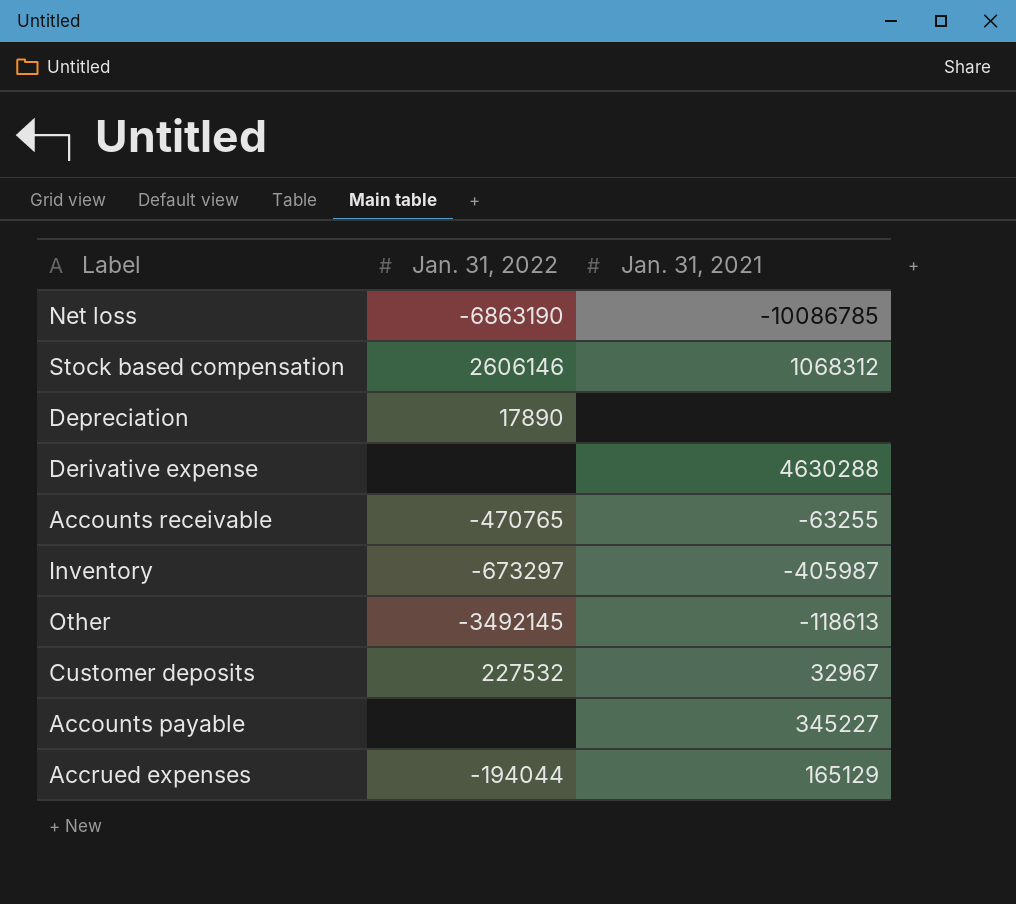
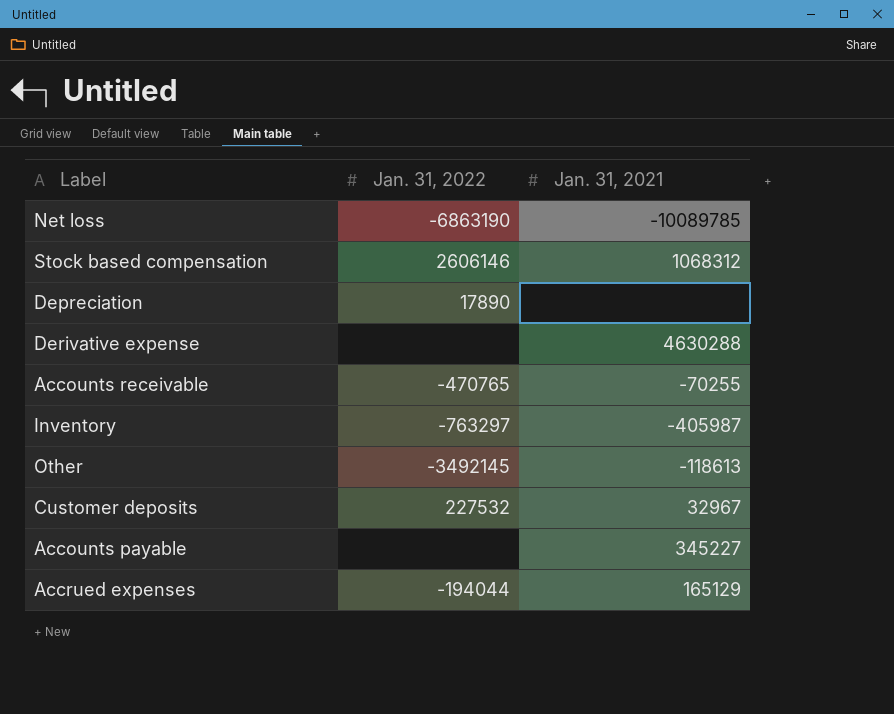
Net loss | Jan. 31, 2021: -10086785 -> -10089785
Accounts receivable | Jan. 31, 2021: -63255 -> -70255
Inventory | Jan. 31, 2022: -673297 -> -763297

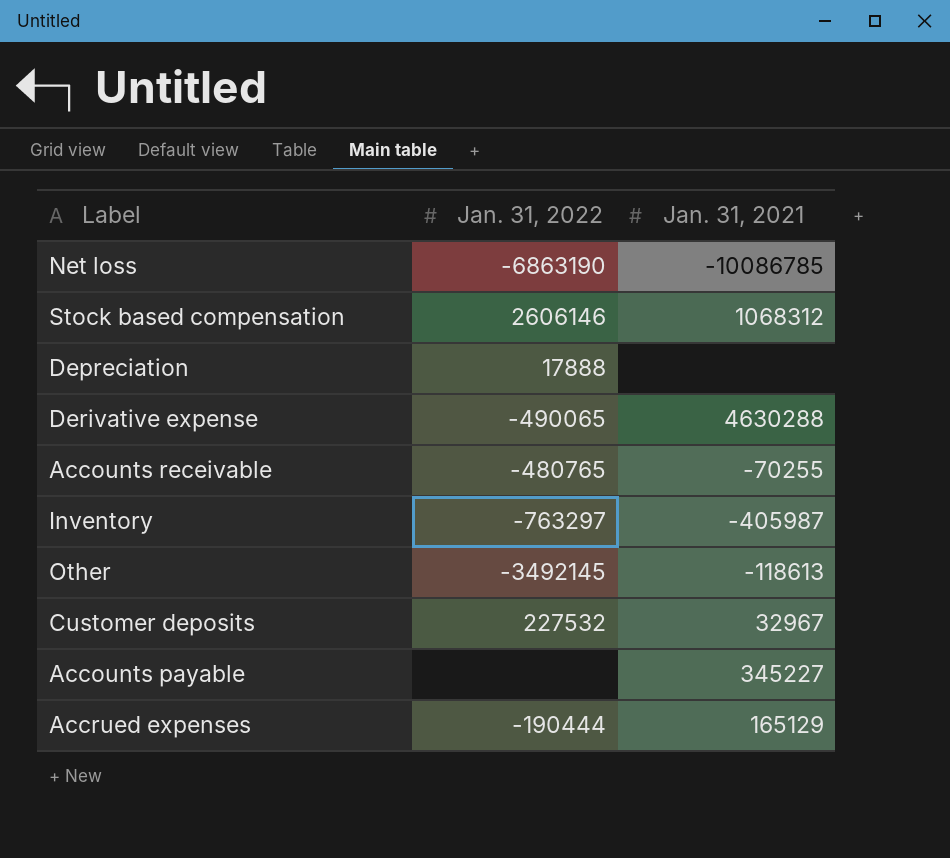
Net loss | Jan. 31, 2021: -10089785 -> -10086785
Depreciation | Jan. 31, 2022: 17890 -> 17888
Derivative expense | Jan. 31, 2022: none -> -490065
Accounts receivable | Jan. 31, 2022: -470765 -> -480765
Accrued expenses | Jan. 31, 2022: -194044 -> -190444

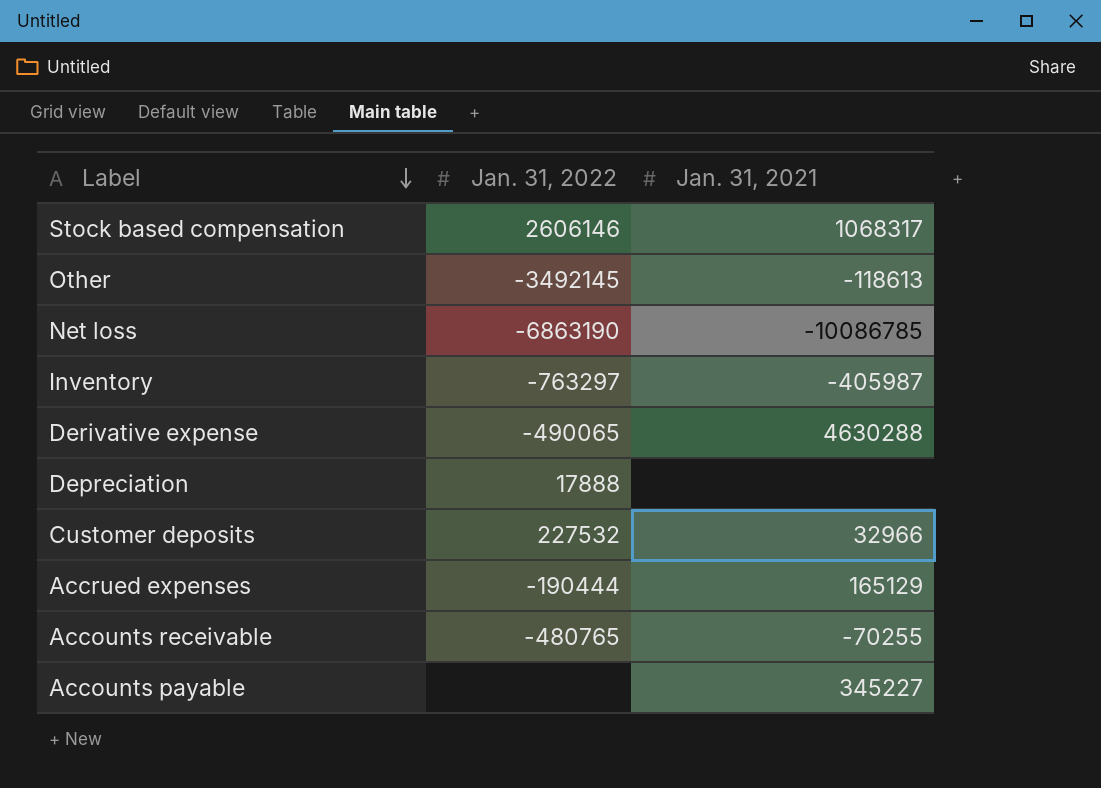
row order: none -> Label descending
Stock based compensation | Jan. 31, 2021: 1068312 -> 1068317
Customer deposits | Jan. 31, 2021: 32967 -> 32966

